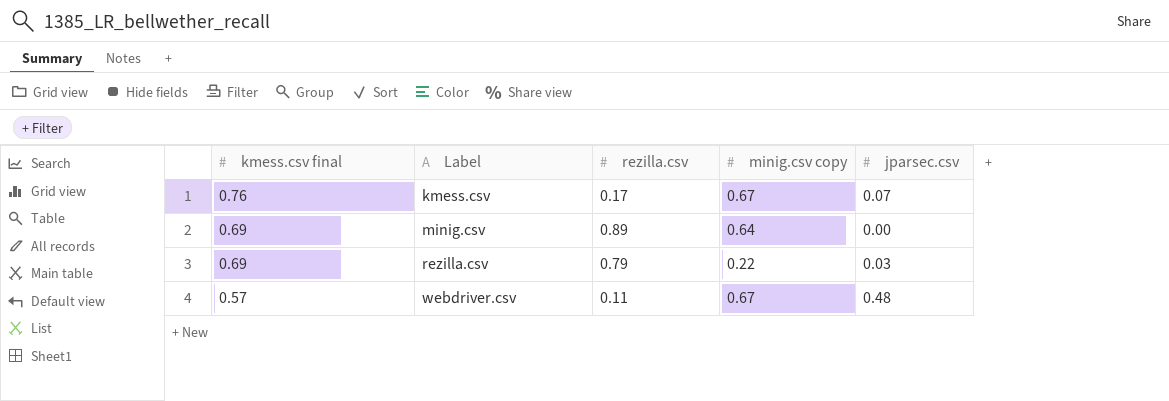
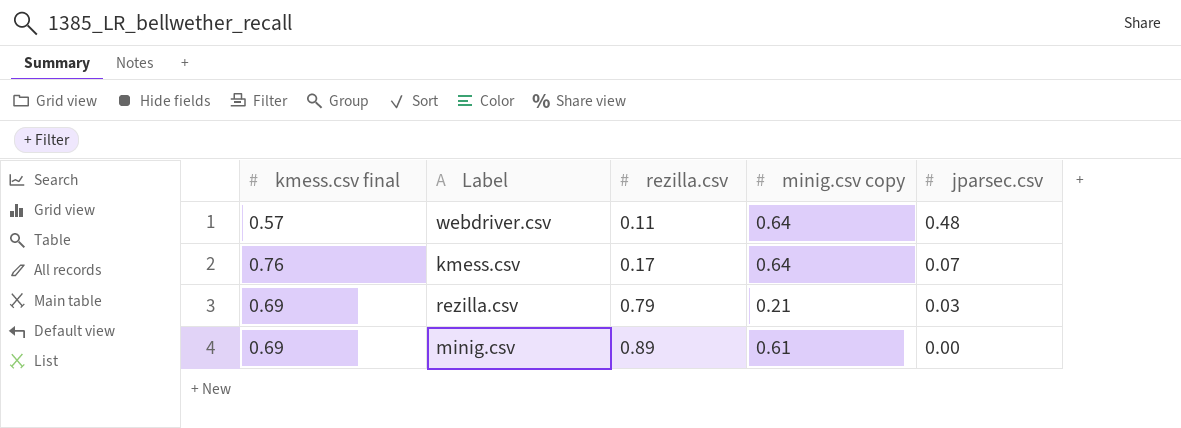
row order: kmess.csv final descending -> rezilla.csv ascending
webdriver.csv | minig.csv copy: 0.67 -> 0.64
kmess.csv | minig.csv copy: 0.67 -> 0.64
rezilla.csv | minig.csv copy: 0.22 -> 0.21
minig.csv | minig.csv copy: 0.64 -> 0.61

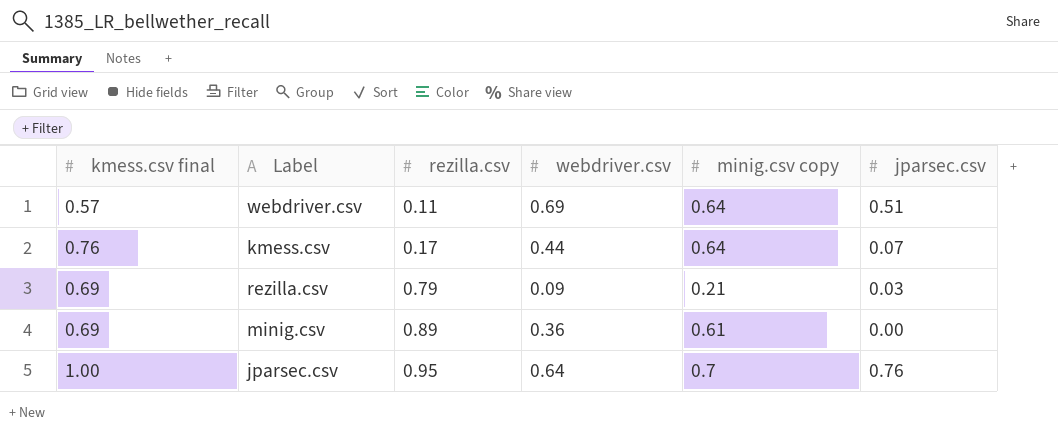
column webdriver.csv | position: none -> 4
webdriver.csv | jparsec.csv: 0.48 -> 0.51
row jparsec.csv: none -> 1.00 | 0.95 | 0.64 | 0.7 | 0.76

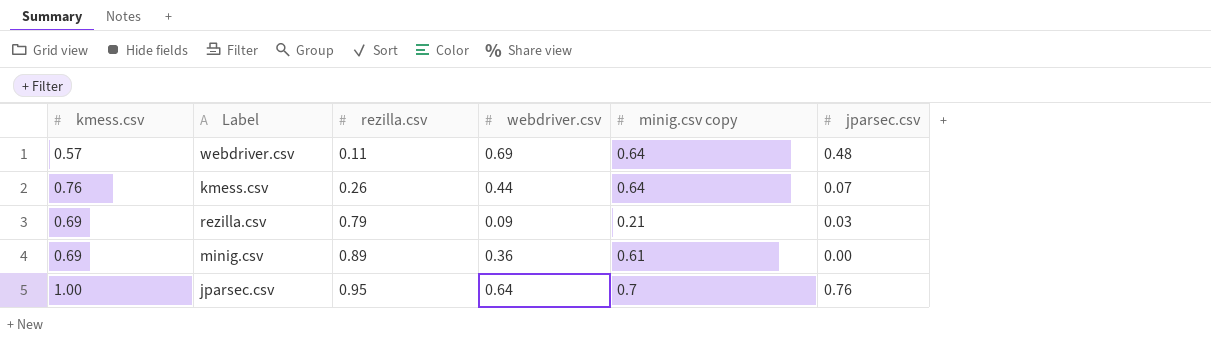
column name: kmess.csv final -> kmess.csv
webdriver.csv | jparsec.csv: 0.51 -> 0.48
kmess.csv | rezilla.csv: 0.17 -> 0.26

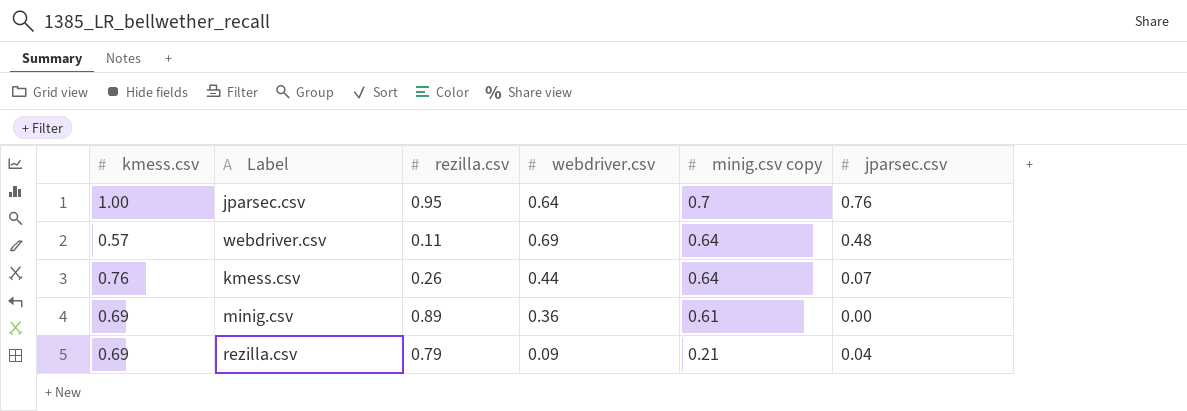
row order: rezilla.csv ascending -> minig.csv copy descending
rezilla.csv | jparsec.csv: 0.03 -> 0.04

